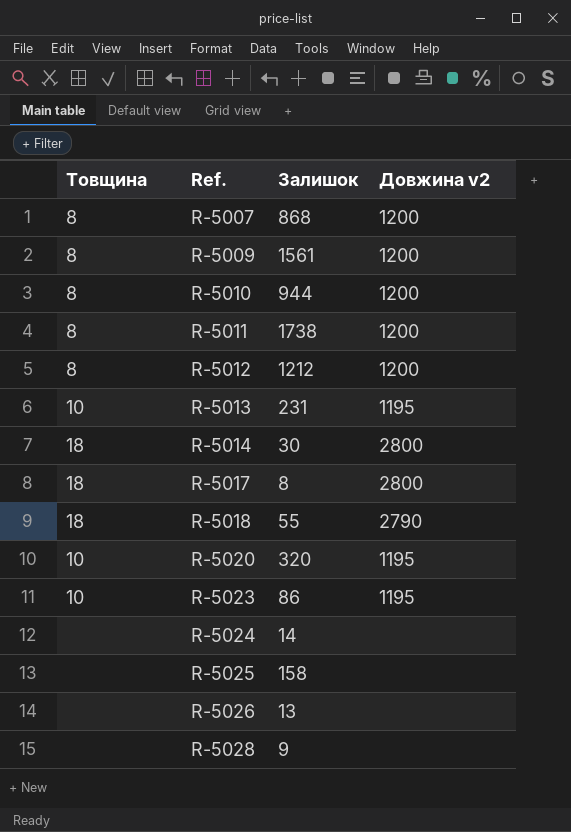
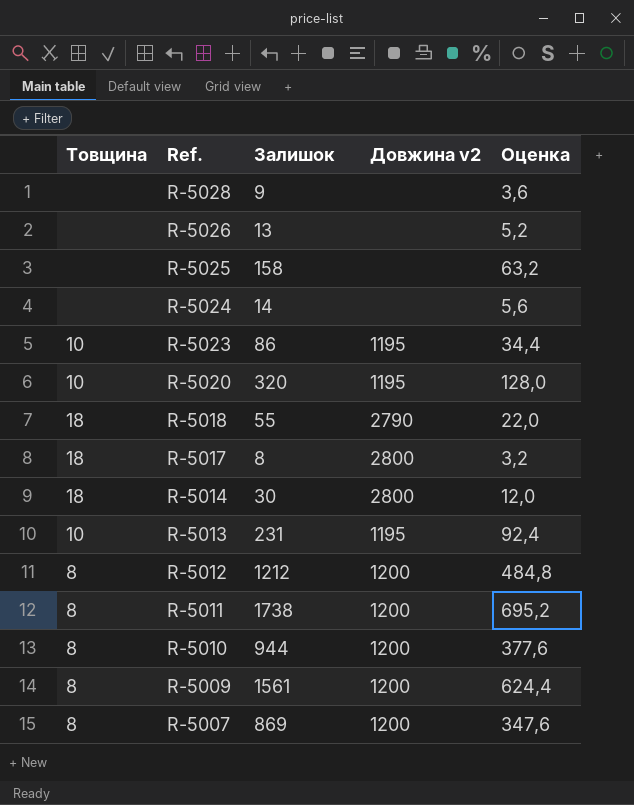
row order: Ref. ascending -> Ref. descending
column Оценка | formula: none -> [Залишок] * 0,4
R-5007 | Залишок: 868 -> 869

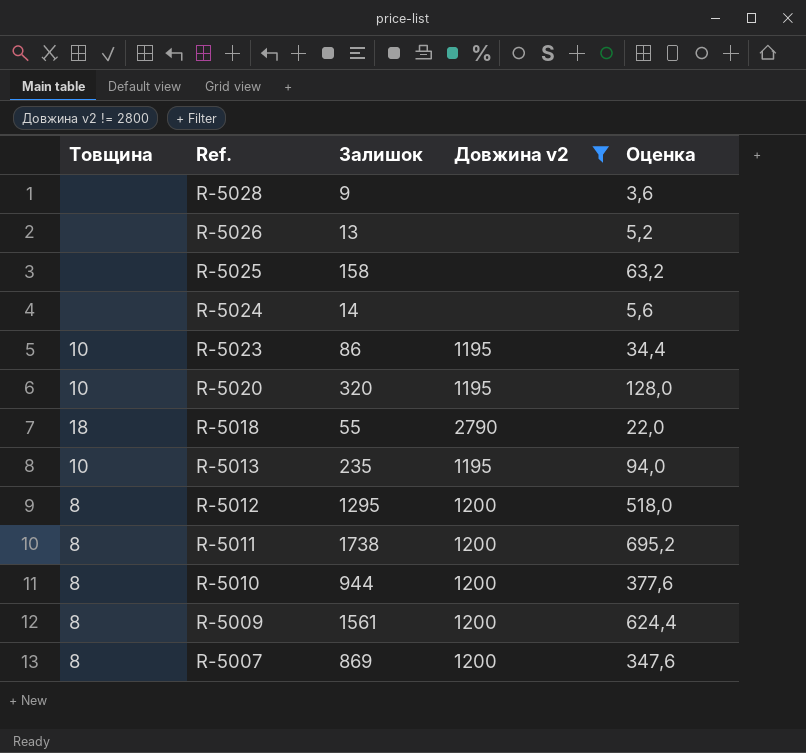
filter: none -> Довжина v2 != 2800
R-5013 | Залишок: 231 -> 235
R-5013 | Оценка: 92,4 -> 94,0
R-5012 | Залишок: 1212 -> 1295
R-5012 | Оценка: 484,8 -> 518,0

